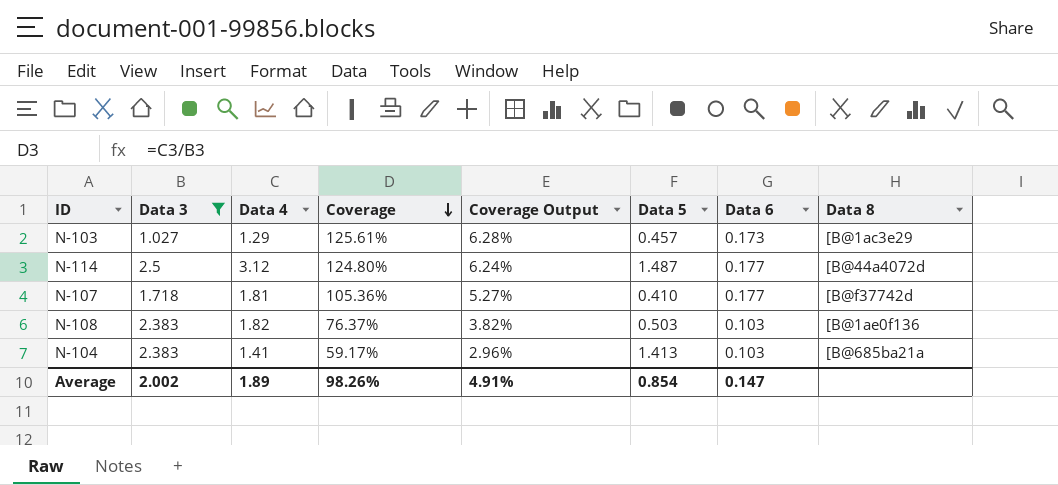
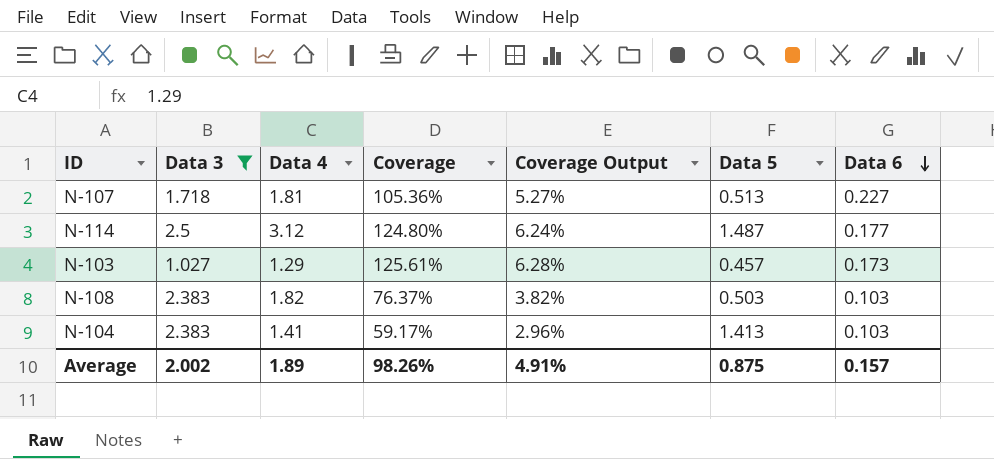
row order: Coverage descending -> Data 6 descending
column Data 8 | position: 8 -> none
N-107 | Data 5: 0.410 -> 0.513
N-107 | Data 6: 0.177 -> 0.227
Average | Data 5: 0.854 -> 0.875
Average | Data 6: 0.147 -> 0.157

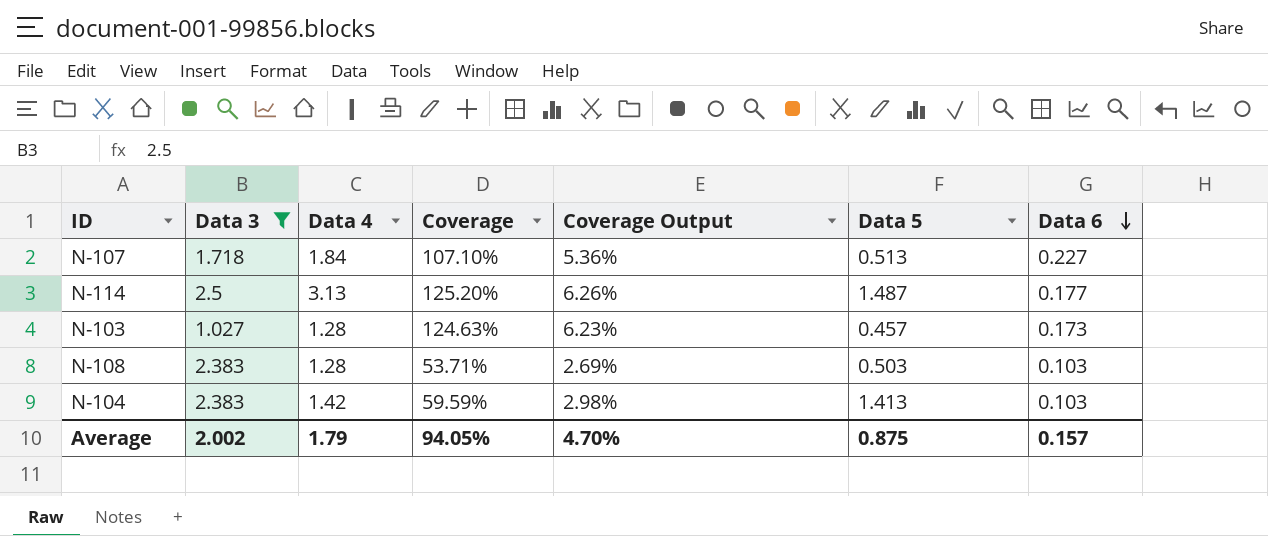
N-107 | Data 4: 1.81 -> 1.84
N-107 | Coverage: 105.36% -> 107.10%
N-107 | Coverage Output: 5.27% -> 5.36%
N-114 | Data 4: 3.12 -> 3.13
N-114 | Coverage: 124.80% -> 125.20%
N-114 | Coverage Output: 6.24% -> 6.26%
N-103 | Data 4: 1.29 -> 1.28
N-103 | Coverage: 125.61% -> 124.63%
N-103 | Coverage Output: 6.28% -> 6.23%
N-108 | Data 4: 1.82 -> 1.28
N-108 | Coverage: 76.37% -> 53.71%
N-108 | Coverage Output: 3.82% -> 2.69%
N-104 | Data 4: 1.41 -> 1.42
N-104 | Coverage: 59.17% -> 59.59%
N-104 | Coverage Output: 2.96% -> 2.98%
Average | Data 4: 1.89 -> 1.79
Average | Coverage: 98.26% -> 94.05%
Average | Coverage Output: 4.91% -> 4.70%

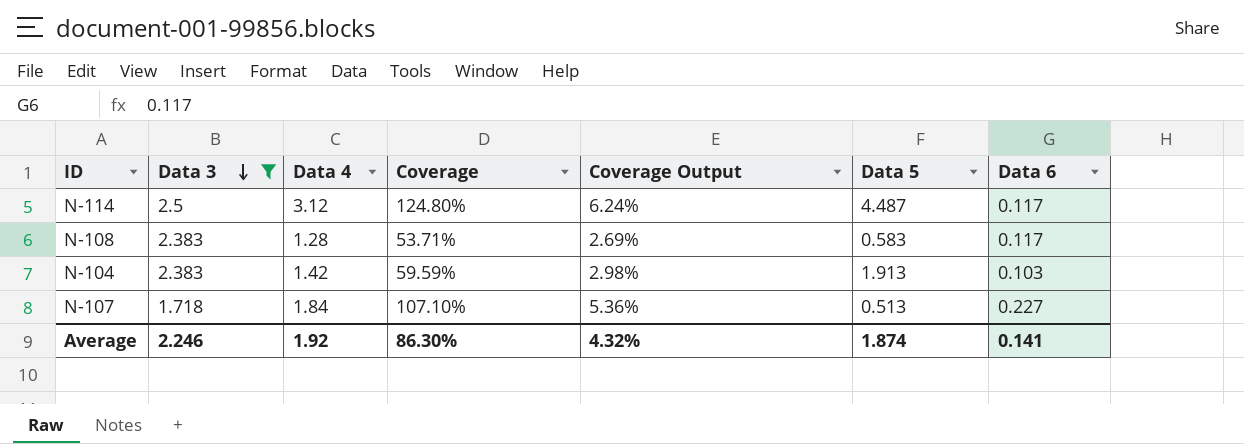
row order: Data 6 descending -> Data 3 descending
row N-103: 1.027 | 1.28 | 124.63% | 6.23% | 0.457 | 0.173 -> none
N-114 | Data 4: 3.13 -> 3.12
N-114 | Coverage: 125.20% -> 124.80%
N-114 | Coverage Output: 6.26% -> 6.24%
N-114 | Data 5: 1.487 -> 4.487
N-114 | Data 6: 0.177 -> 0.117
N-108 | Data 5: 0.503 -> 0.583
N-108 | Data 6: 0.103 -> 0.117
N-104 | Data 5: 1.413 -> 1.913
Average | Data 3: 2.002 -> 2.246
Average | Data 4: 1.79 -> 1.92
Average | Coverage: 94.05% -> 86.30%
Average | Coverage Output: 4.70% -> 4.32%
Average | Data 5: 0.875 -> 1.874
Average | Data 6: 0.157 -> 0.141

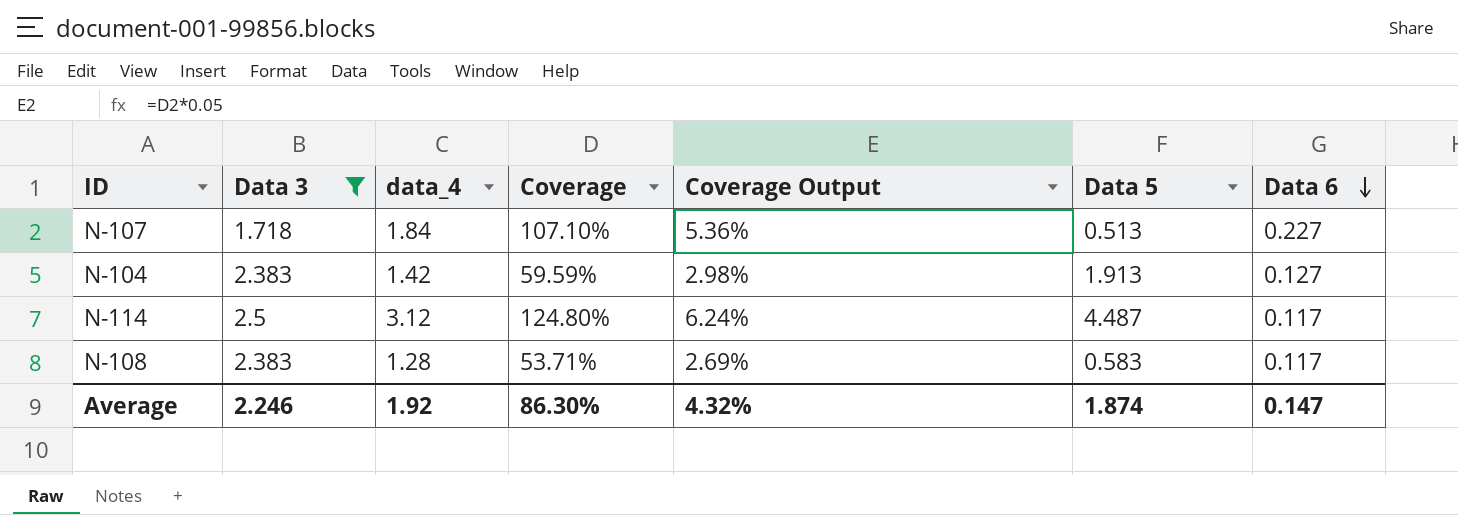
row order: Data 3 descending -> Data 6 descending
column name: Data 4 -> data_4
N-104 | Data 6: 0.103 -> 0.127
Average | Data 6: 0.141 -> 0.147

